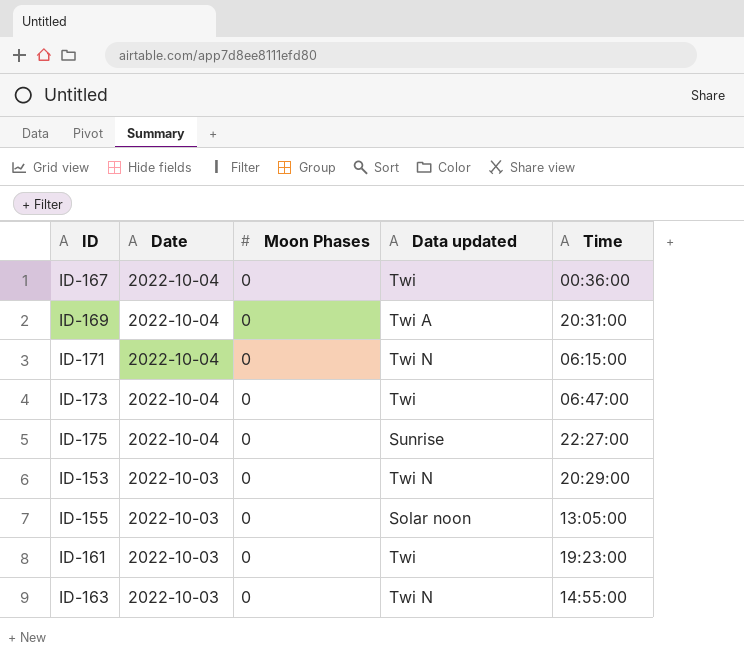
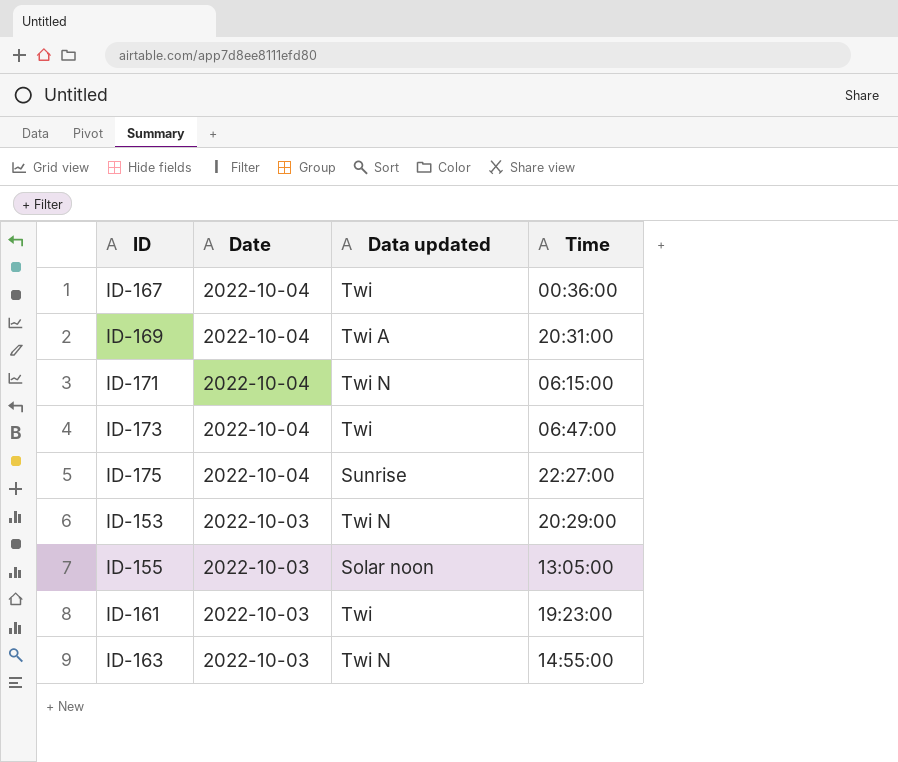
column Moon Phases | position: 3 -> none

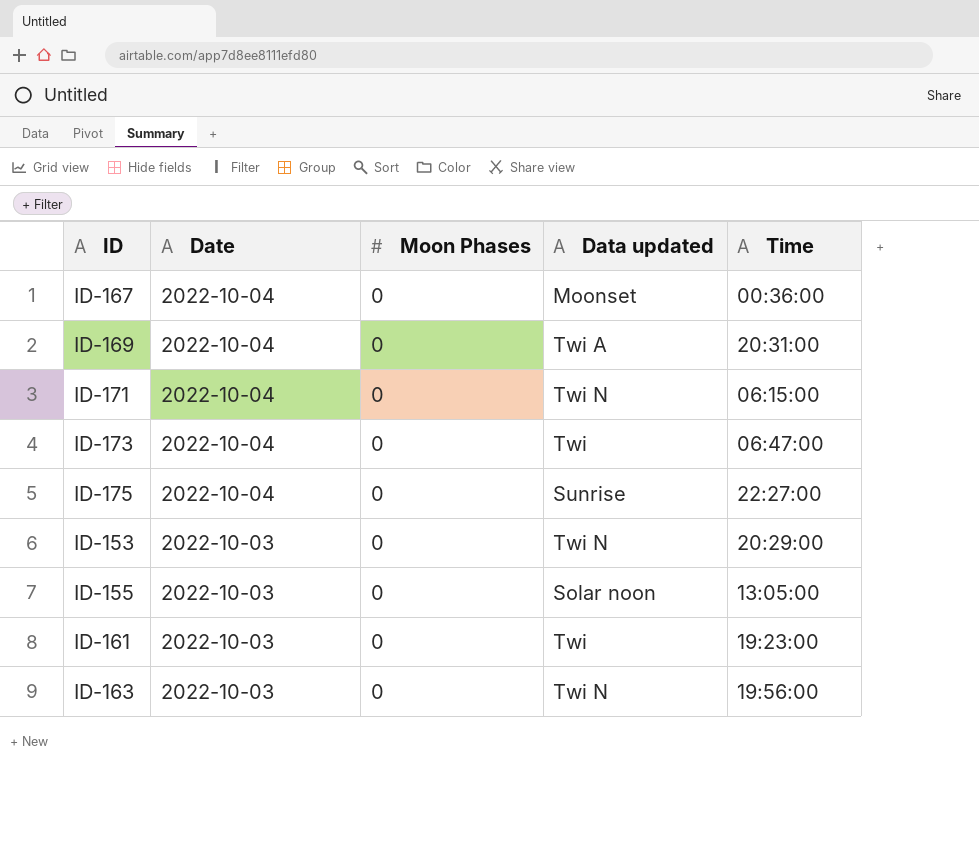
column Moon Phases | position: none -> 3
ID-167 | Data updated: Twi -> Moonset
ID-163 | Time: 14:55:00 -> 19:56:00

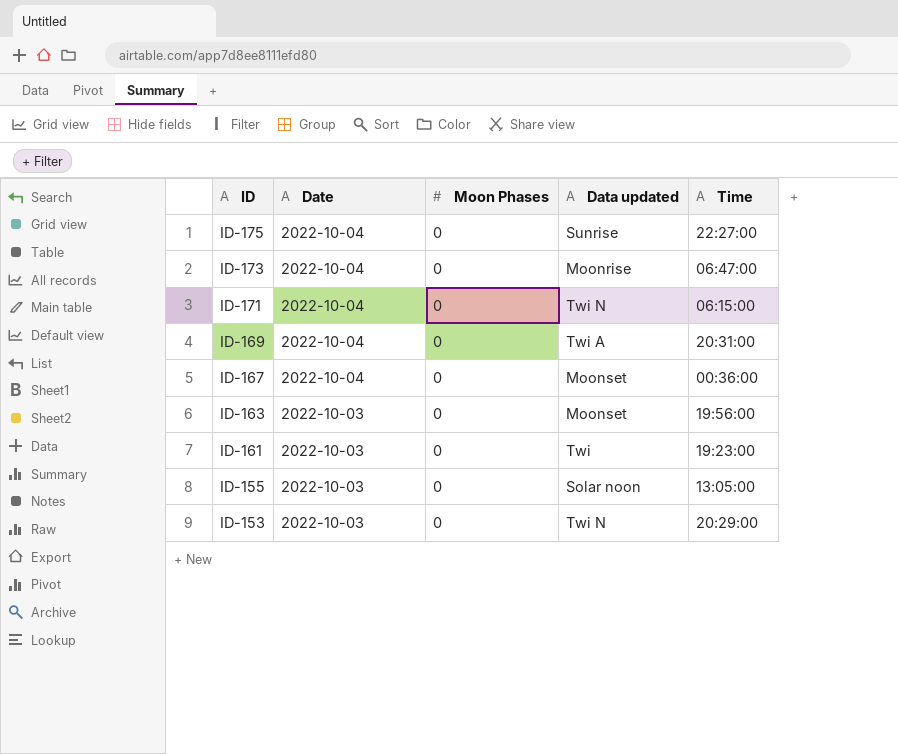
row order: Date descending -> ID descending
ID-173 | Data updated: Twi -> Moonrise
ID-163 | Data updated: Twi N -> Moonset

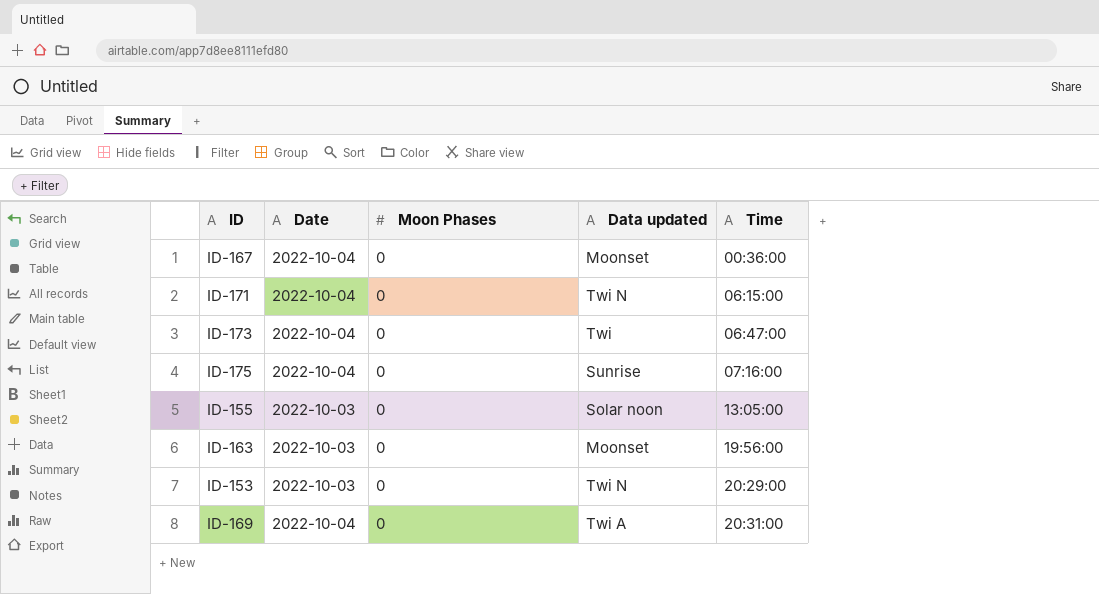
row order: ID descending -> Time ascending
row ID-161: 2022-10-03 | 0 | Twi | 19:23:00 -> none
ID-173 | Data updated: Moonrise -> Twi
ID-175 | Time: 22:27:00 -> 07:16:00

